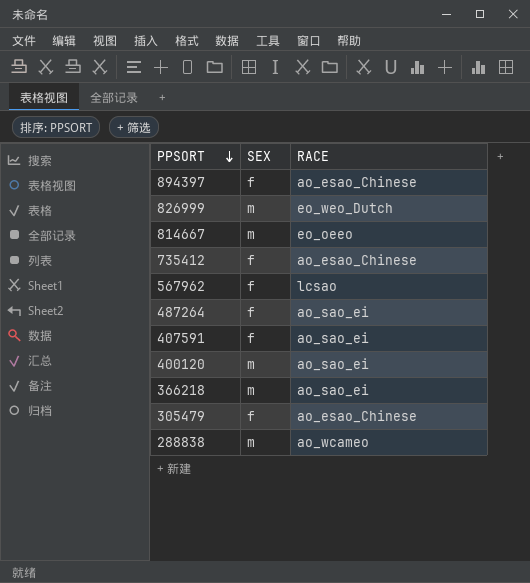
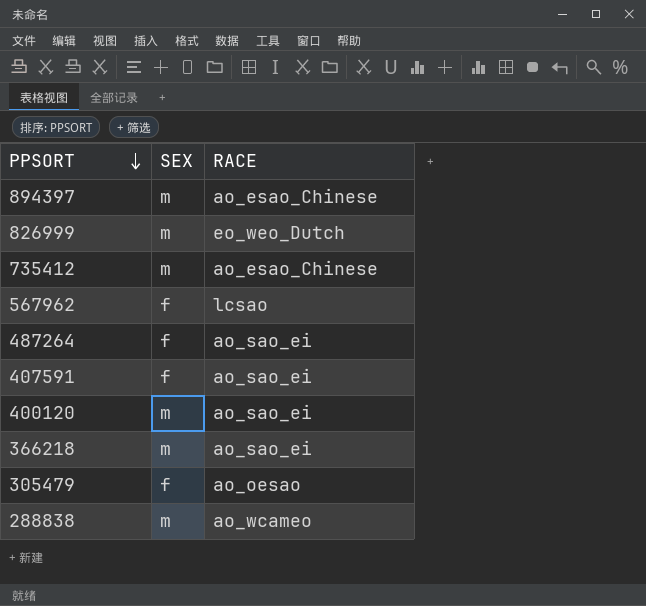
row 814667: m | eo_oeeo -> none
894397 | SEX: f -> m
735412 | SEX: f -> m
305479 | RACE: ao_esao_Chinese -> ao_oesao

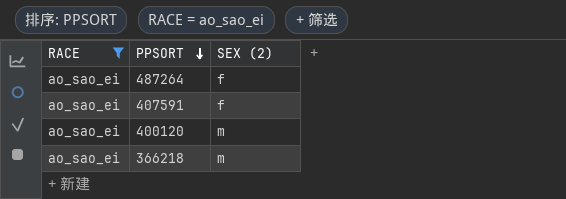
filter: none -> RACE = ao_sao_ei
column RACE | position: 3 -> 1
column name: SEX -> SEX (2)

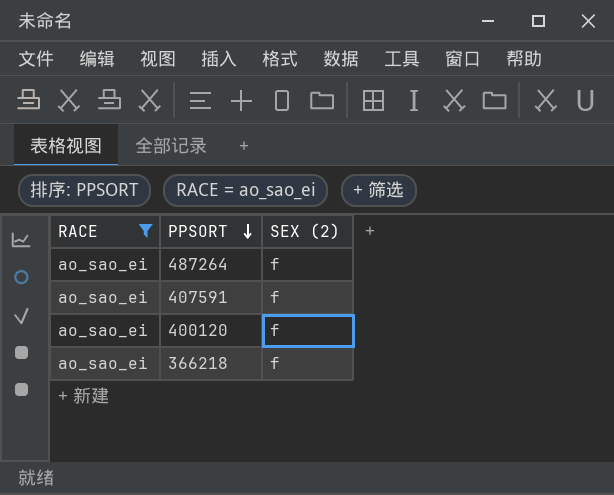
400120 | SEX (2): m -> f
366218 | SEX (2): m -> f

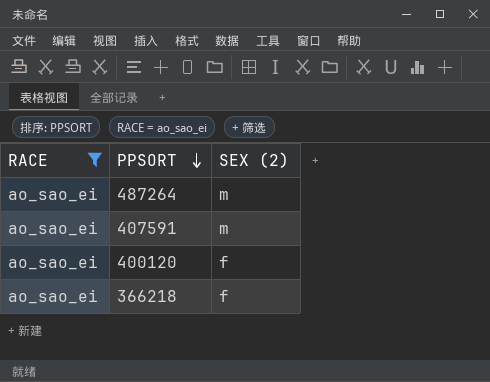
487264 | SEX (2): f -> m
407591 | SEX (2): f -> m

